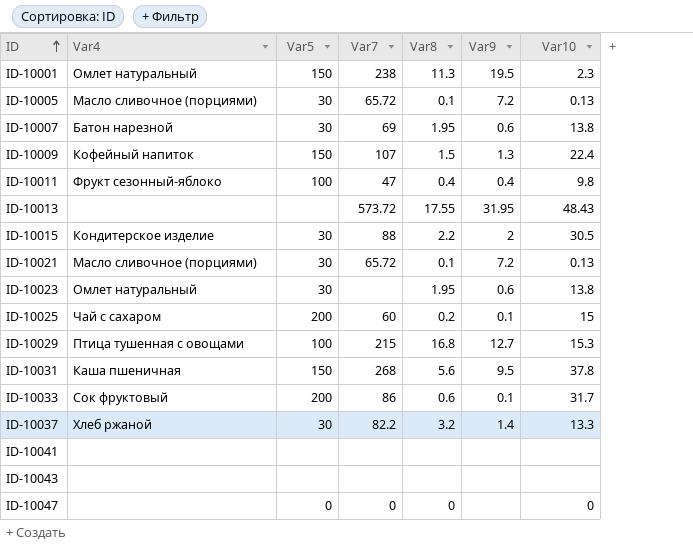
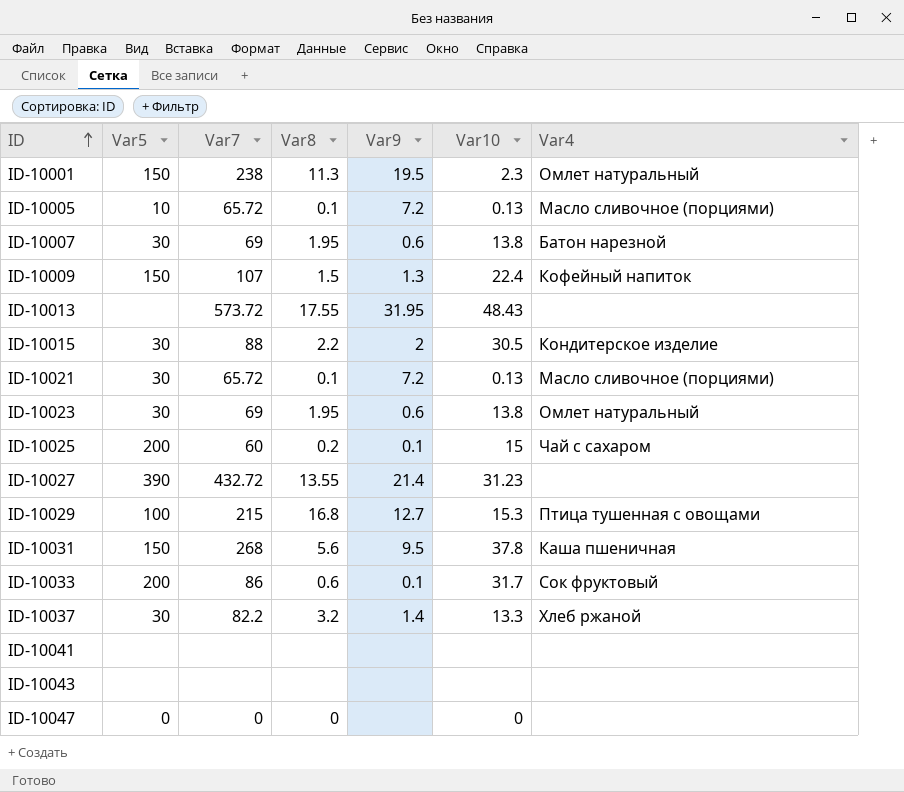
column Var4 | position: 2 -> 7
row ID-10011: Фрукт сезонный-яблоко | 100 | 47 | 0.4 | 0.4 | 9.8 -> none
ID-10005 | Var5: 30 -> 10
ID-10023 | Var7: none -> 69
row ID-10027: none -> 390 | 432.72 | 13.55 | 21.4 | 31.23 | none

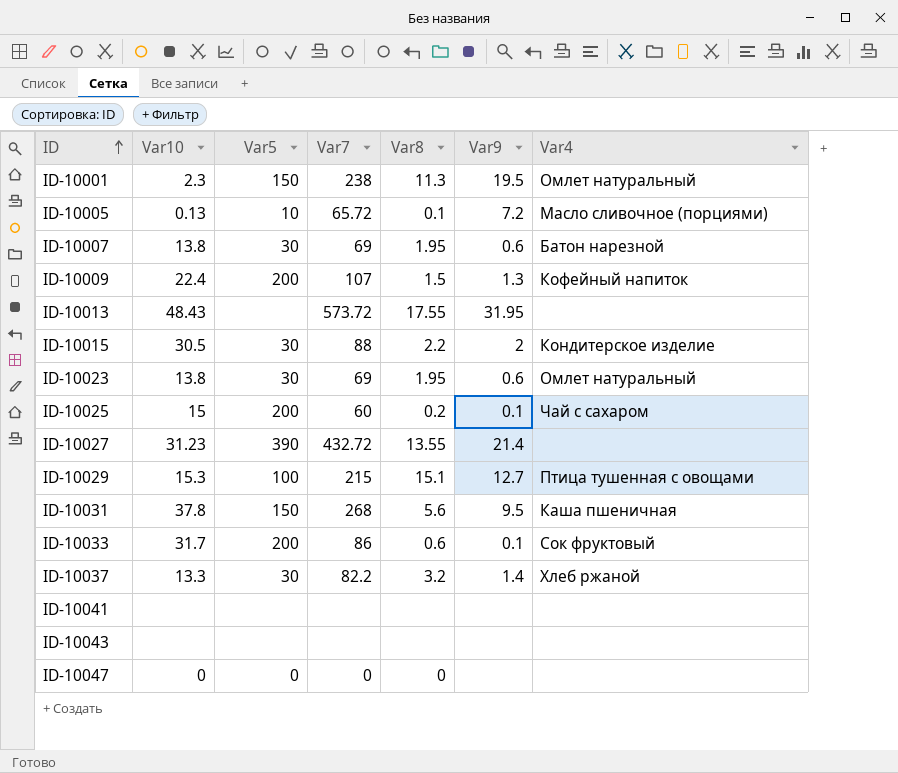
column Var10 | position: 6 -> 2
row ID-10021: 30 | 65.72 | 0.1 | 7.2 | 0.13 | Масло сливочное (порциями) -> none
ID-10009 | Var5: 150 -> 200
ID-10029 | Var8: 16.8 -> 15.1

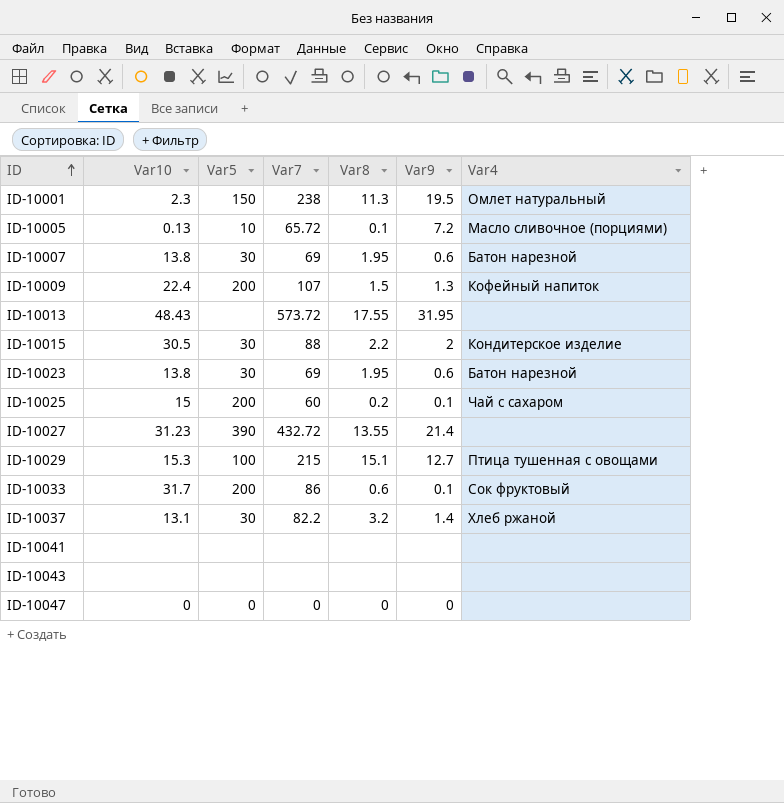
row ID-10031: 37.8 | 150 | 268 | 5.6 | 9.5 | Каша пшеничная -> none
ID-10023 | Var4: Омлет натуральный -> Батон нарезной
ID-10037 | Var10: 13.3 -> 13.1
ID-10047 | Var9: none -> 0

